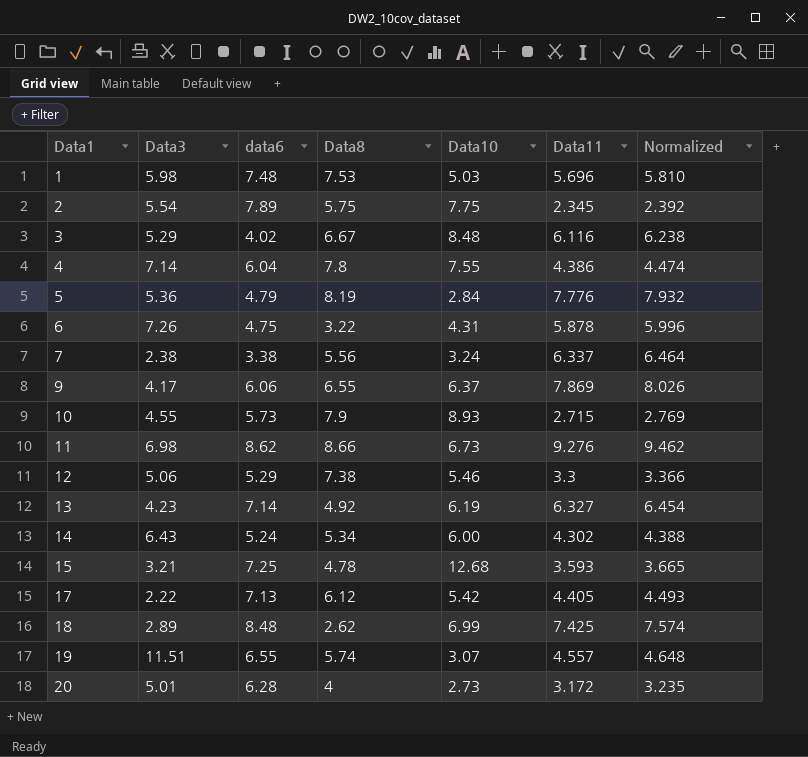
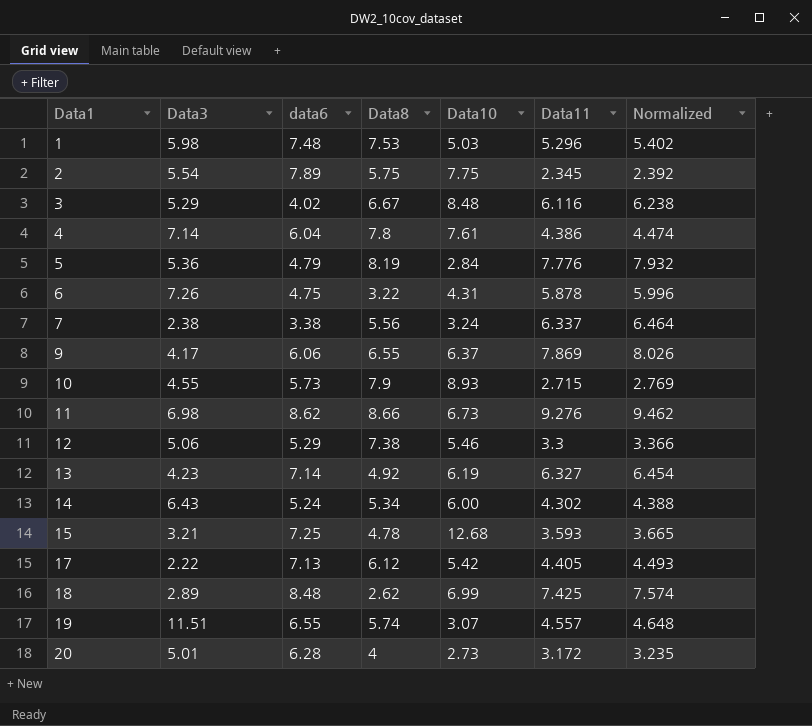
1 | Data11: 5.696 -> 5.296
1 | Normalized: 5.810 -> 5.402
4 | Data10: 7.55 -> 7.61

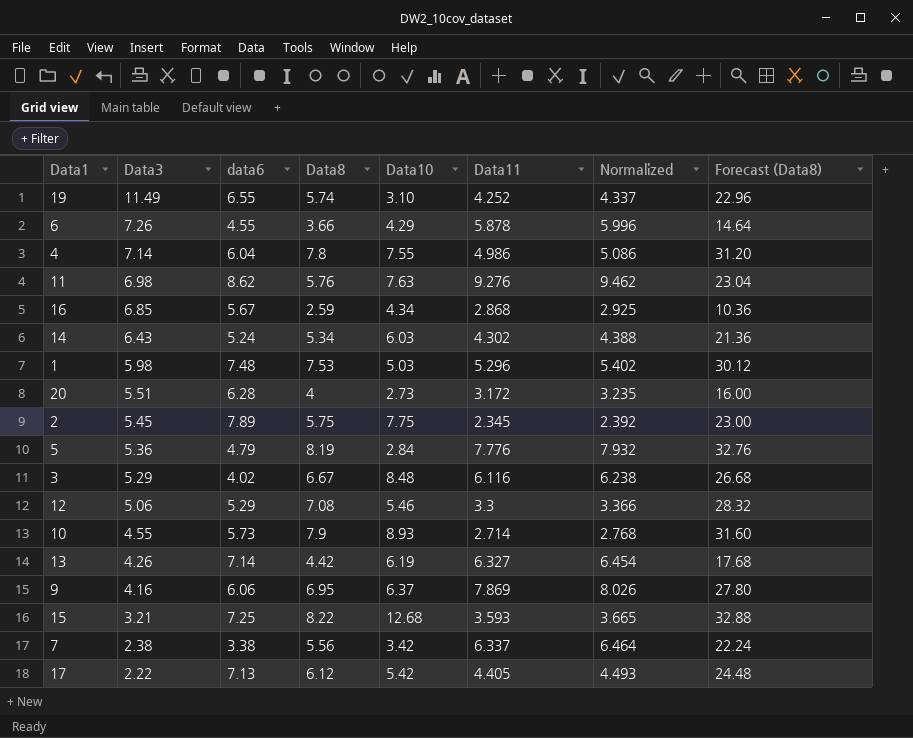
row order: Data1 ascending -> Data3 descending
column Forecast (Data8) | formula: none -> [Data8] * 4
row 18: 2.89 | 8.48 | 2.62 | 6.99 | 7.425 | 7.574 -> none
19 | Data3: 11.51 -> 11.49
19 | Data10: 3.07 -> 3.10
19 | Data11: 4.557 -> 4.252
19 | Normalized: 4.648 -> 4.337
6 | data6: 4.75 -> 4.55
6 | Data8: 3.22 -> 3.66
6 | Data10: 4.31 -> 4.29
4 | Data10: 7.61 -> 7.55
4 | Data11: 4.386 -> 4.986
4 | Normalized: 4.474 -> 5.086
11 | Data8: 8.66 -> 5.76
11 | Data10: 6.73 -> 7.63
row 16: none -> 6.85 | 5.67 | 2.59 | 4.34 | 2.868 | 2.925 | 10.36
14 | Data10: 6.00 -> 6.03
20 | Data3: 5.01 -> 5.51
2 | Data3: 5.54 -> 5.45
12 | Data8: 7.38 -> 7.08
10 | Data11: 2.715 -> 2.714
10 | Normalized: 2.769 -> 2.768
13 | Data3: 4.23 -> 4.26
13 | Data8: 4.92 -> 4.42
9 | Data3: 4.17 -> 4.16
9 | Data8: 6.55 -> 6.95
15 | Data8: 4.78 -> 8.22
7 | Data10: 3.24 -> 3.42

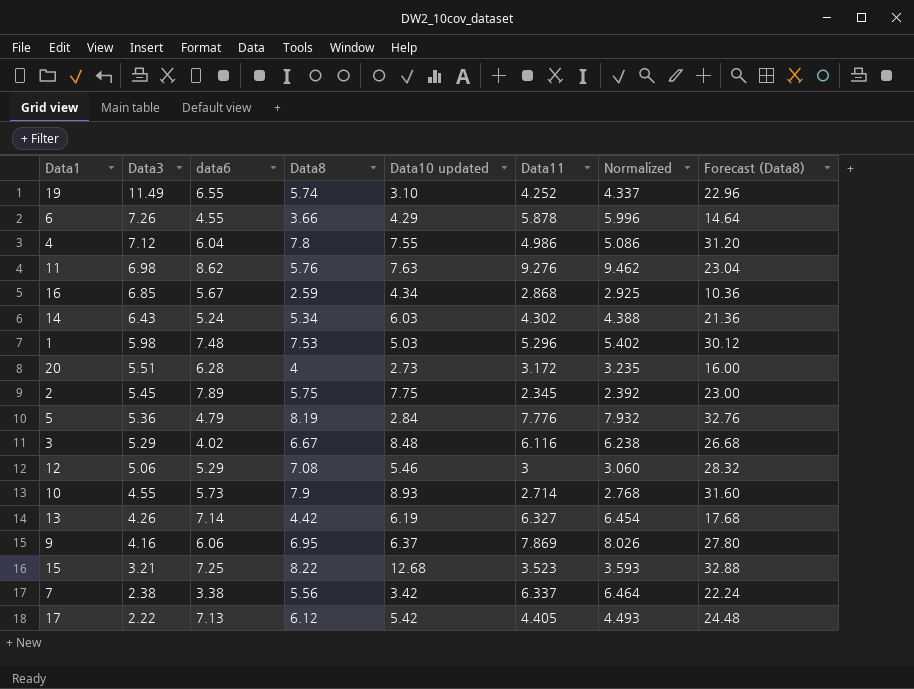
column name: Data10 -> Data10 updated
4 | Data3: 7.14 -> 7.12
12 | Data11: 3.3 -> 3
12 | Normalized: 3.366 -> 3.060
15 | Data11: 3.593 -> 3.523
15 | Normalized: 3.665 -> 3.593

